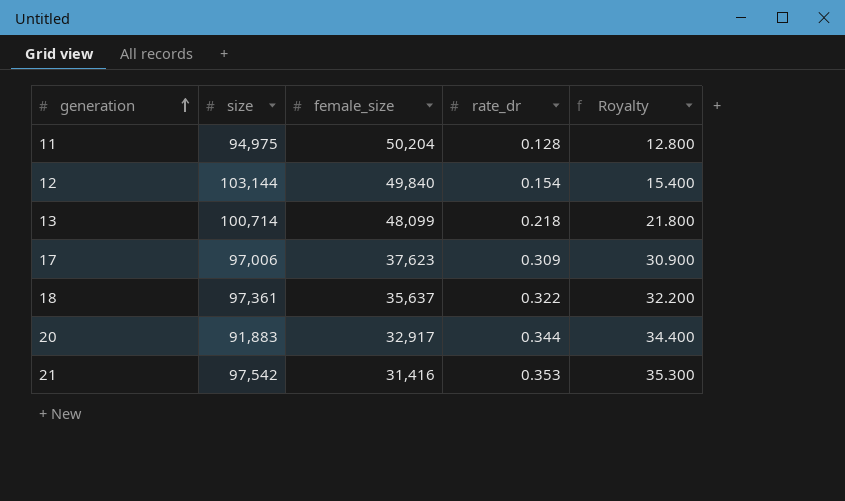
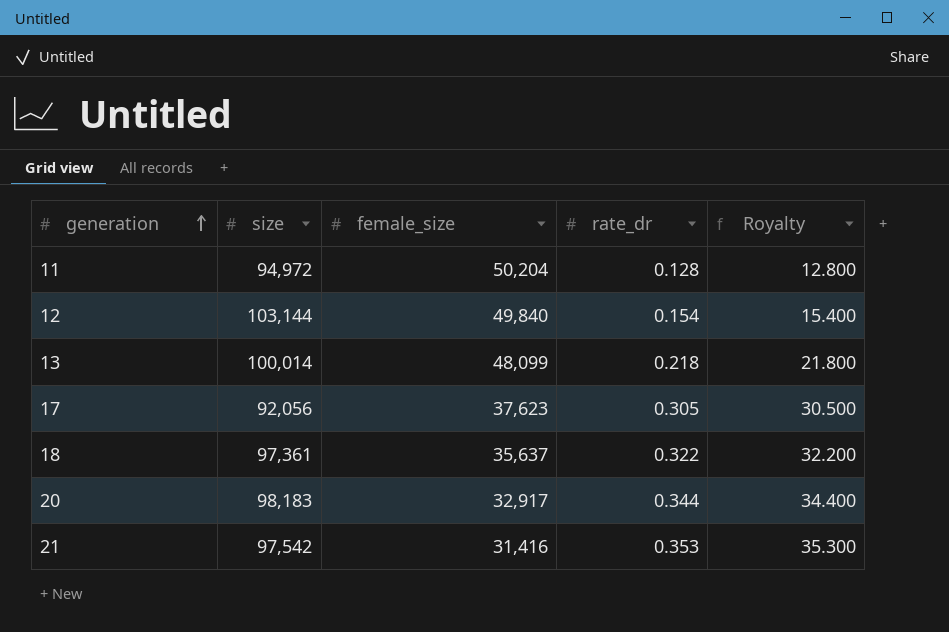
11 | size: 94,975 -> 94,972
13 | size: 100,714 -> 100,014
17 | size: 97,006 -> 92,056
17 | rate_dr: 0.309 -> 0.305
17 | Royalty: 30.900 -> 30.500
20 | size: 91,883 -> 98,183

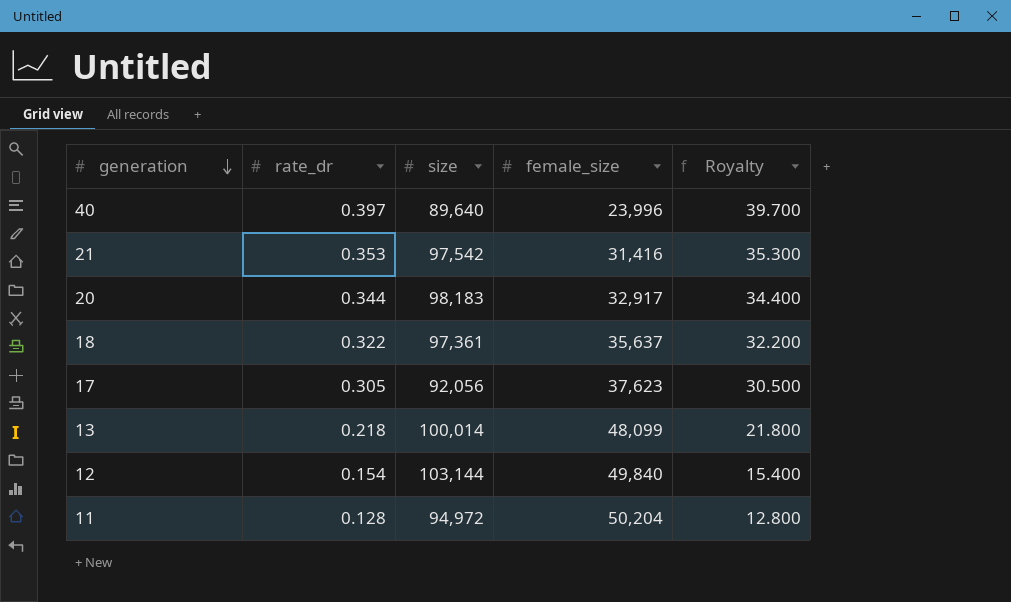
row order: generation ascending -> generation descending
column rate_dr | position: 4 -> 2
row 40: none -> 0.397 | 89,640 | 23,996 | 39.700

